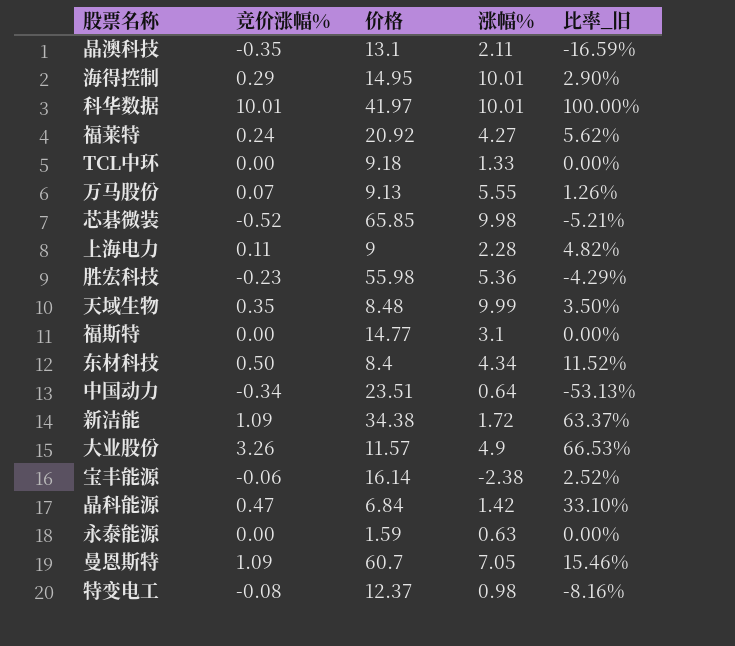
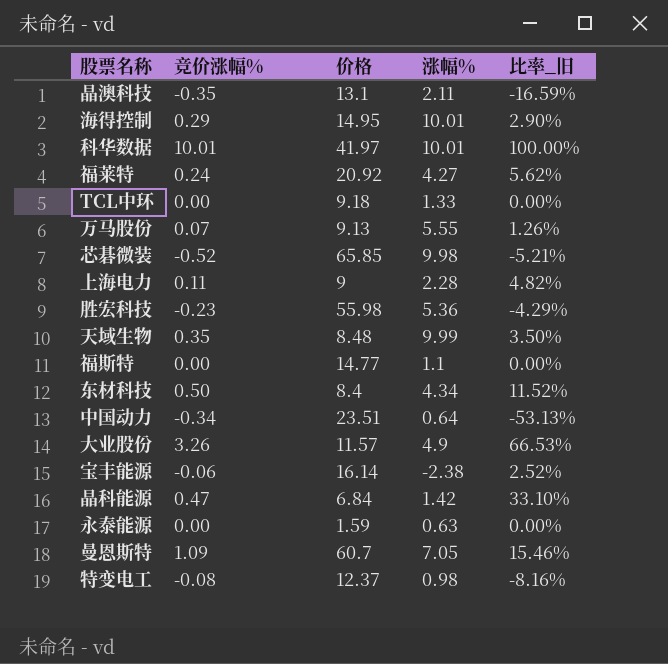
row 新洁能: 1.09 | 34.38 | 1.72 | 63.37% -> none
福斯特 | 涨幅%: 3.1 -> 1.1

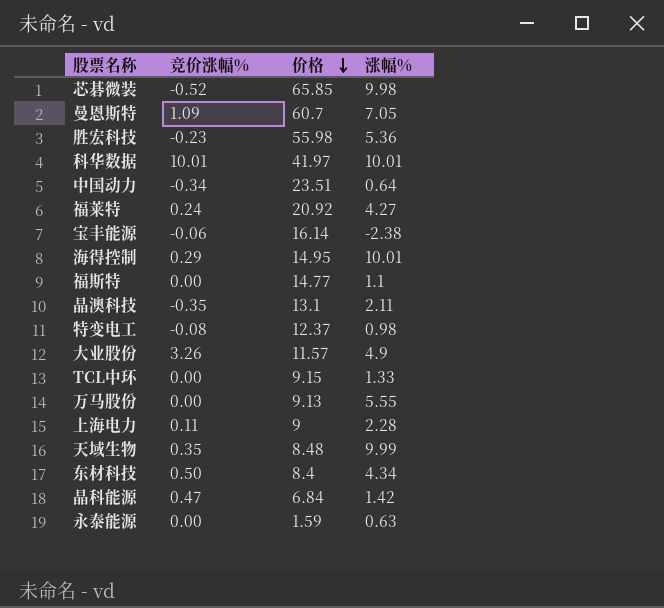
row order: none -> 价格 descending
column 比率_旧 | formula: [竞价涨幅%] / [涨幅%] -> none
TCL中环 | 价格: 9.18 -> 9.15
万马股份 | 竞价涨幅%: 0.07 -> 0.00

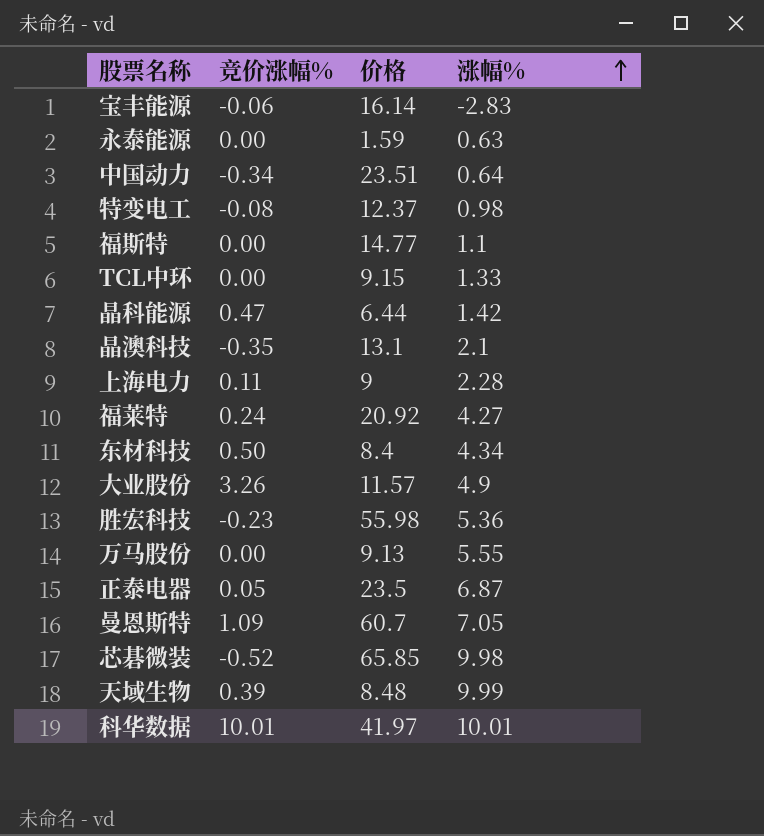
row order: 价格 descending -> 涨幅% ascending
row 海得控制: 0.29 | 14.95 | 10.01 -> none
宝丰能源 | 涨幅%: -2.38 -> -2.83
晶科能源 | 价格: 6.84 -> 6.44
晶澳科技 | 涨幅%: 2.11 -> 2.1
row 正泰电器: none -> 0.05 | 23.5 | 6.87
天域生物 | 竞价涨幅%: 0.35 -> 0.39

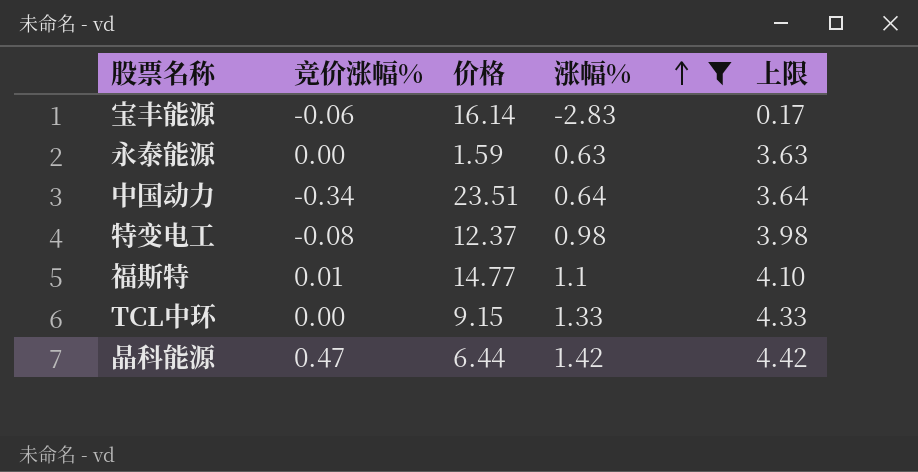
filter: none -> 涨幅% <= 1.42
column 上限 | formula: none -> [涨幅%] + 3
福斯特 | 竞价涨幅%: 0.00 -> 0.01

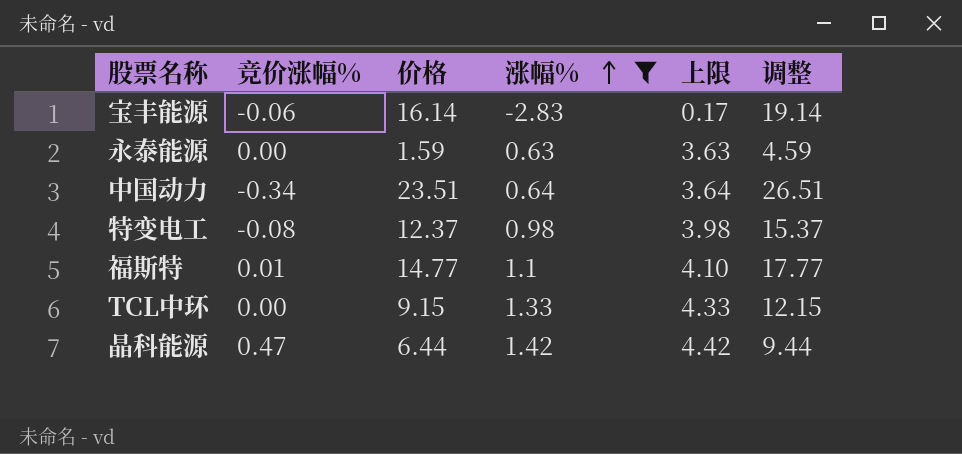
column 调整 | formula: none -> [价格] + 3

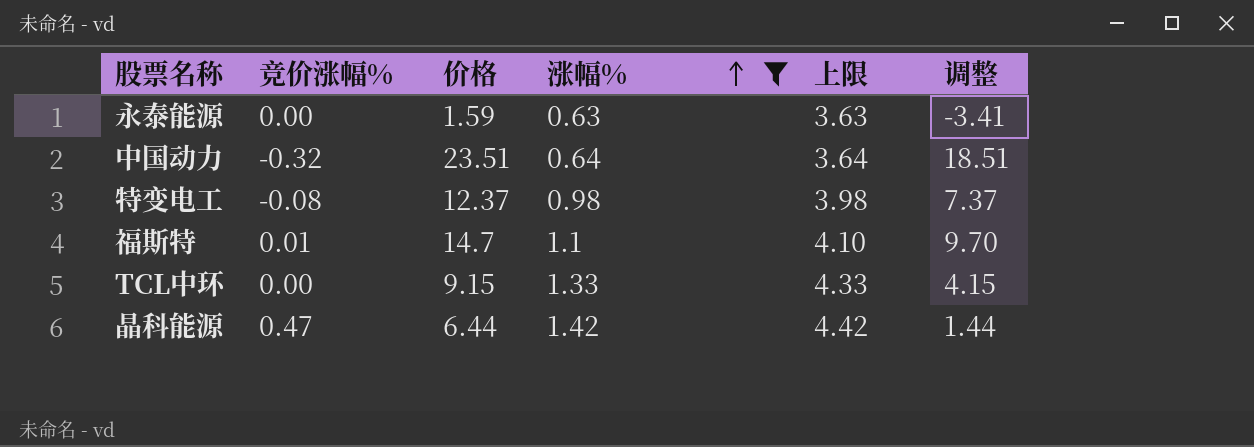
column 调整 | formula: [价格] + 3 -> [价格] - 5
row 宝丰能源: -0.06 | 16.14 | -2.83 | 0.17 | 19.14 -> none
中国动力 | 竞价涨幅%: -0.34 -> -0.32
福斯特 | 价格: 14.77 -> 14.7

